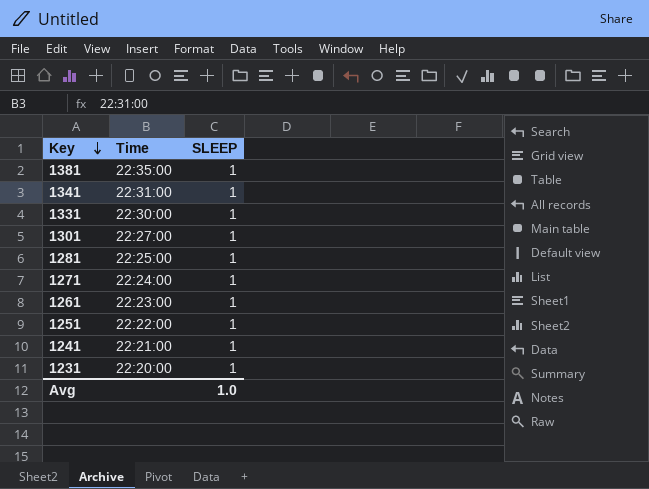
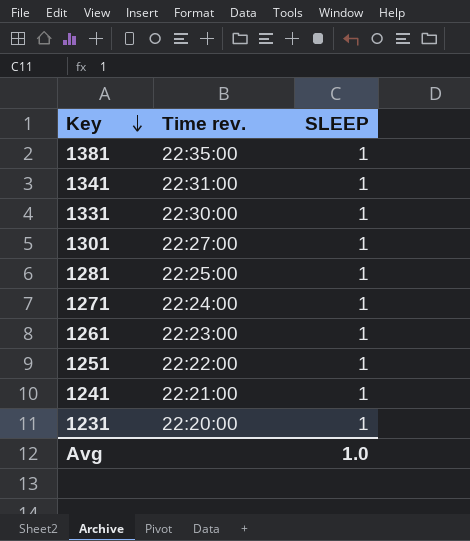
column name: Time -> Time rev.

